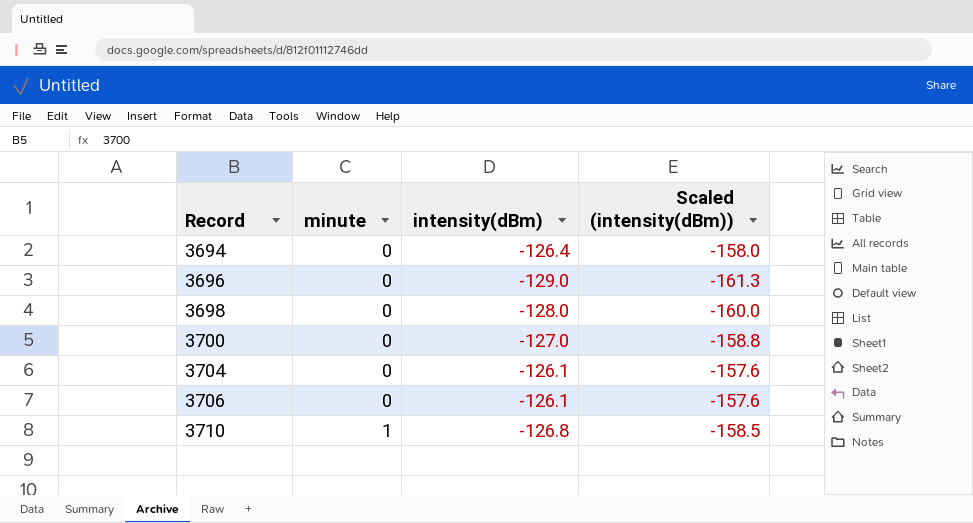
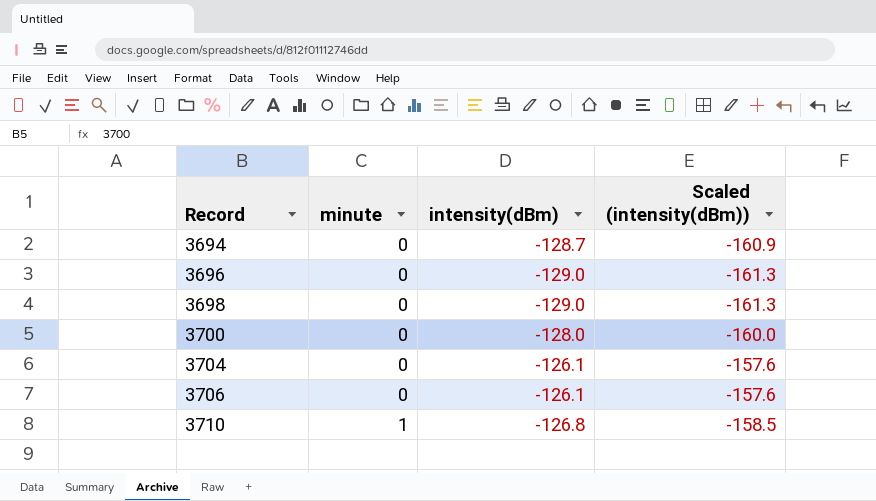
3694 | intensity(dBm): -126.4 -> -128.7
3694 | Scaled (intensity(dBm)): -158.0 -> -160.9
3698 | intensity(dBm): -128.0 -> -129.0
3698 | Scaled (intensity(dBm)): -160.0 -> -161.3
3700 | intensity(dBm): -127.0 -> -128.0
3700 | Scaled (intensity(dBm)): -158.8 -> -160.0

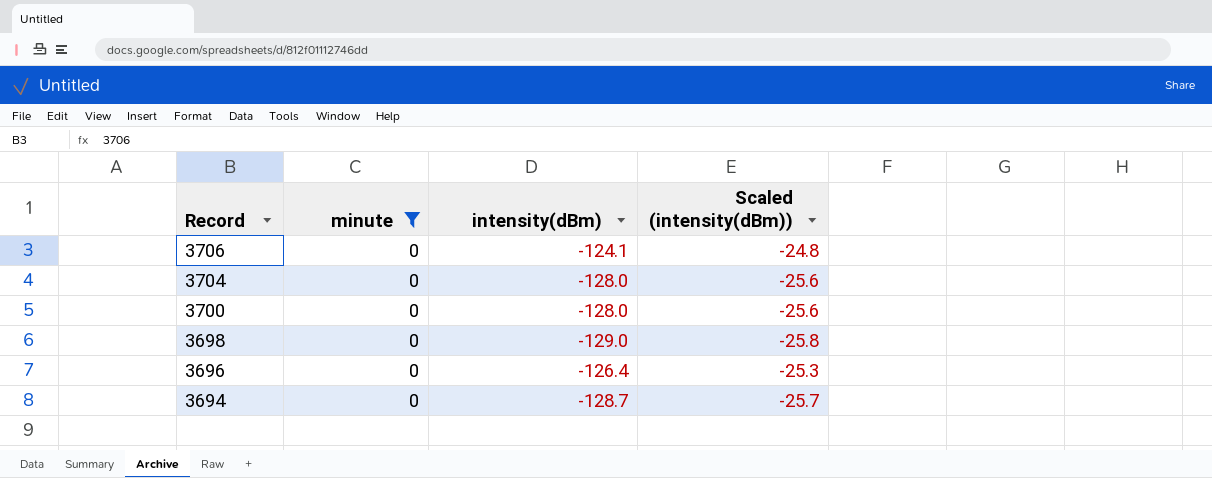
filter: none -> minute = 0
row order: Record ascending -> Record descending
column Scaled (intensity(dBm)) | formula: [intensity(dBm)] * 1.25 -> [intensity(dBm)] * 0.2
3706 | intensity(dBm): -126.1 -> -124.1
3704 | intensity(dBm): -126.1 -> -128.0
3696 | intensity(dBm): -129.0 -> -126.4

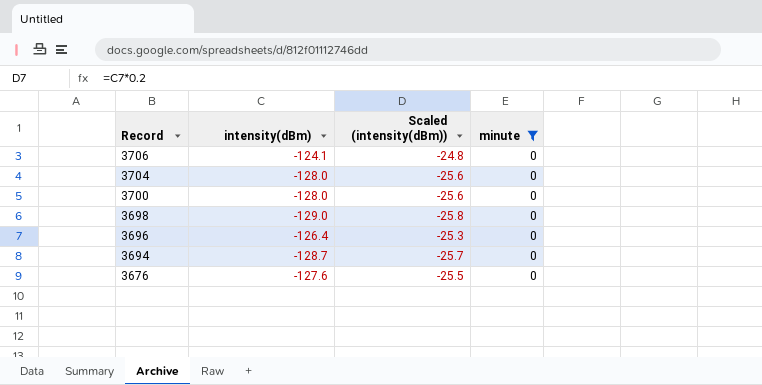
column minute | position: 2 -> 4
row 3676: none -> -127.6 | -25.5 | 0

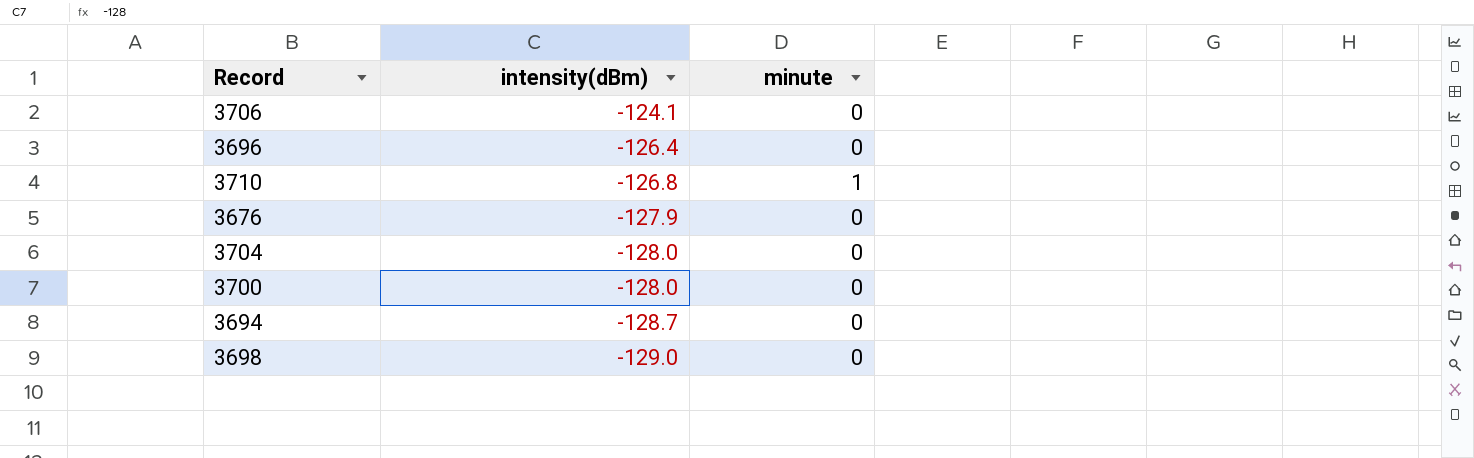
filter: minute = 0 -> none
row order: Record descending -> intensity(dBm) descending
column Scaled (intensity(dBm)) | formula: [intensity(dBm)] * 0.2 -> none
3676 | intensity(dBm): -127.6 -> -127.9

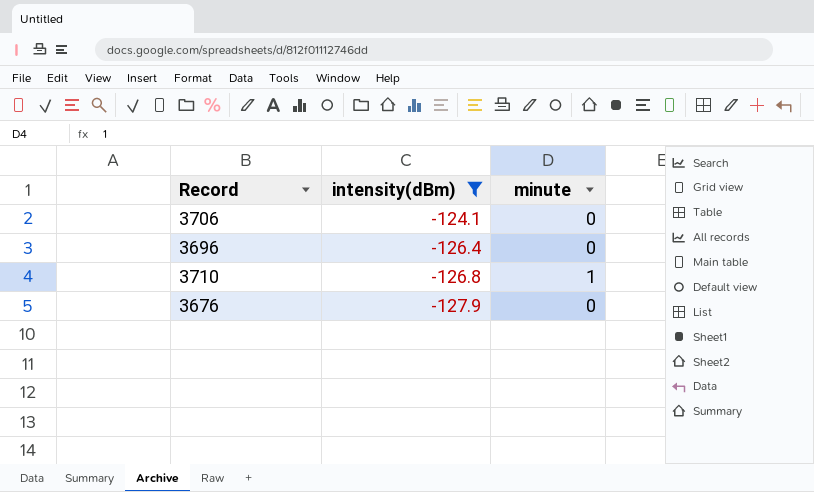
filter: none -> intensity(dBm) >= -127.9

